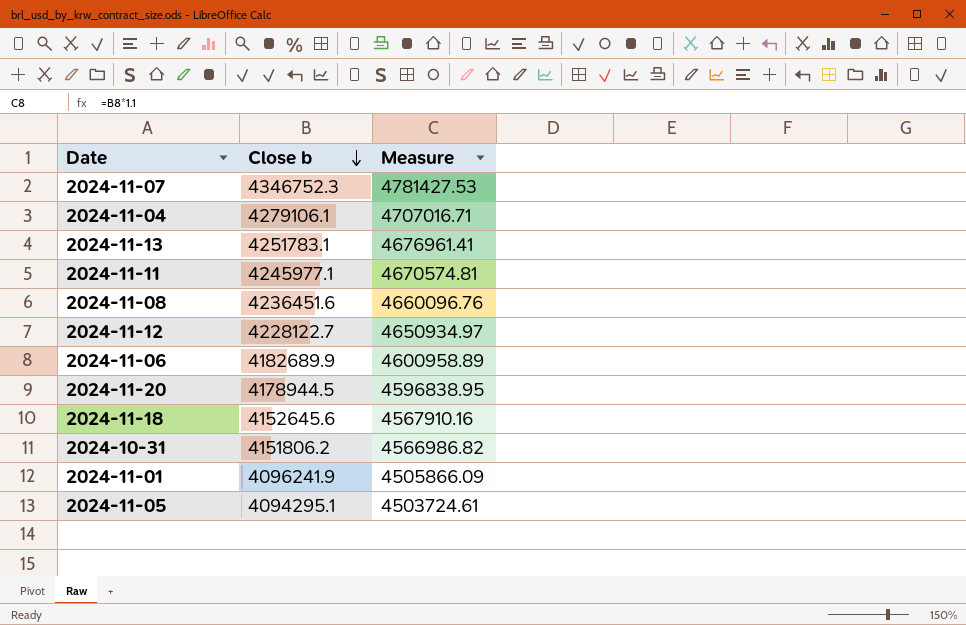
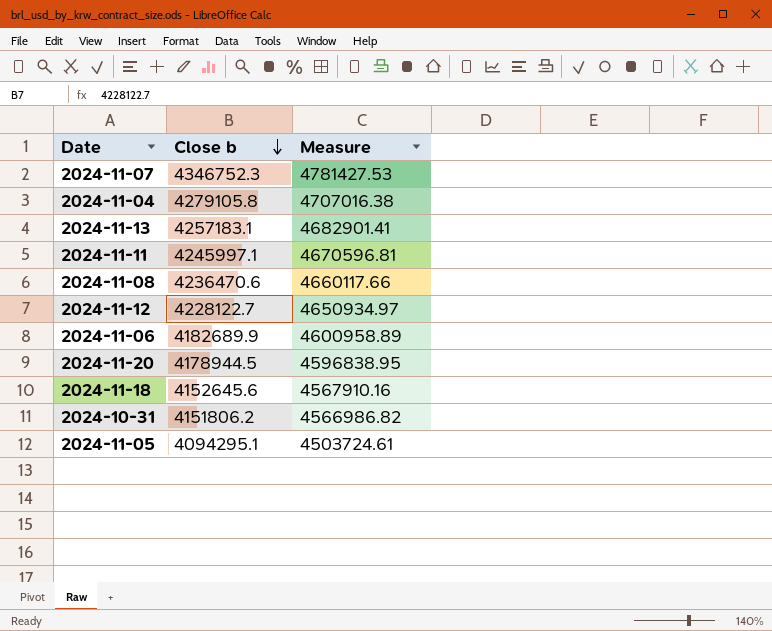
row 2024-11-01: 4096241.9 | 4505866.09 -> none
2024-11-04 | Close b: 4279106.1 -> 4279105.8
2024-11-04 | Measure: 4707016.71 -> 4707016.38
2024-11-13 | Close b: 4251783.1 -> 4257183.1
2024-11-13 | Measure: 4676961.41 -> 4682901.41
2024-11-11 | Close b: 4245977.1 -> 4245997.1
2024-11-11 | Measure: 4670574.81 -> 4670596.81
2024-11-08 | Close b: 4236451.6 -> 4236470.6
2024-11-08 | Measure: 4660096.76 -> 4660117.66

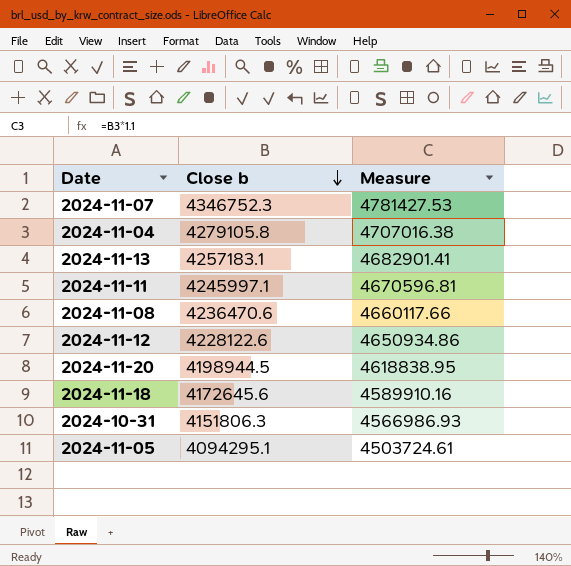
row 2024-11-06: 4182689.9 | 4600958.89 -> none
2024-11-12 | Close b: 4228122.7 -> 4228122.6
2024-11-12 | Measure: 4650934.97 -> 4650934.86
2024-11-20 | Close b: 4178944.5 -> 4198944.5
2024-11-20 | Measure: 4596838.95 -> 4618838.95
2024-11-18 | Close b: 4152645.6 -> 4172645.6
2024-11-18 | Measure: 4567910.16 -> 4589910.16
2024-10-31 | Close b: 4151806.2 -> 4151806.3
2024-10-31 | Measure: 4566986.82 -> 4566986.93

